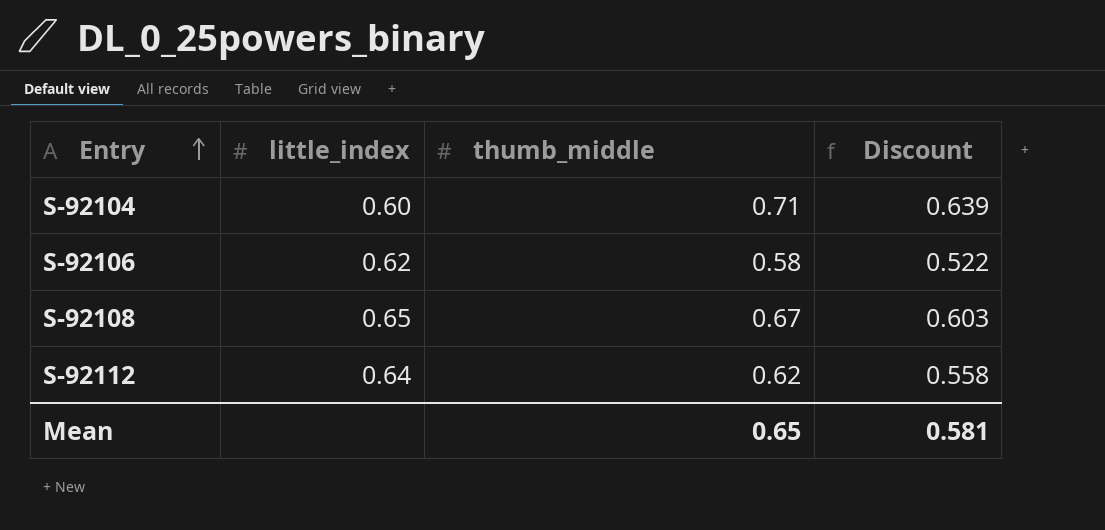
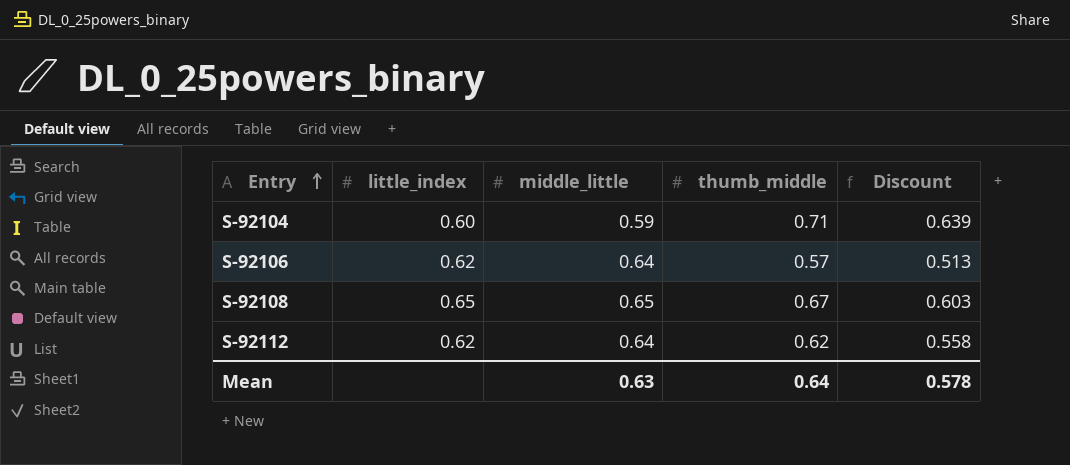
column middle_little | position: none -> 3
S-92106 | thumb_middle: 0.58 -> 0.57
S-92106 | Discount: 0.522 -> 0.513
S-92112 | little_index: 0.64 -> 0.62
Mean | thumb_middle: 0.65 -> 0.64
Mean | Discount: 0.581 -> 0.578

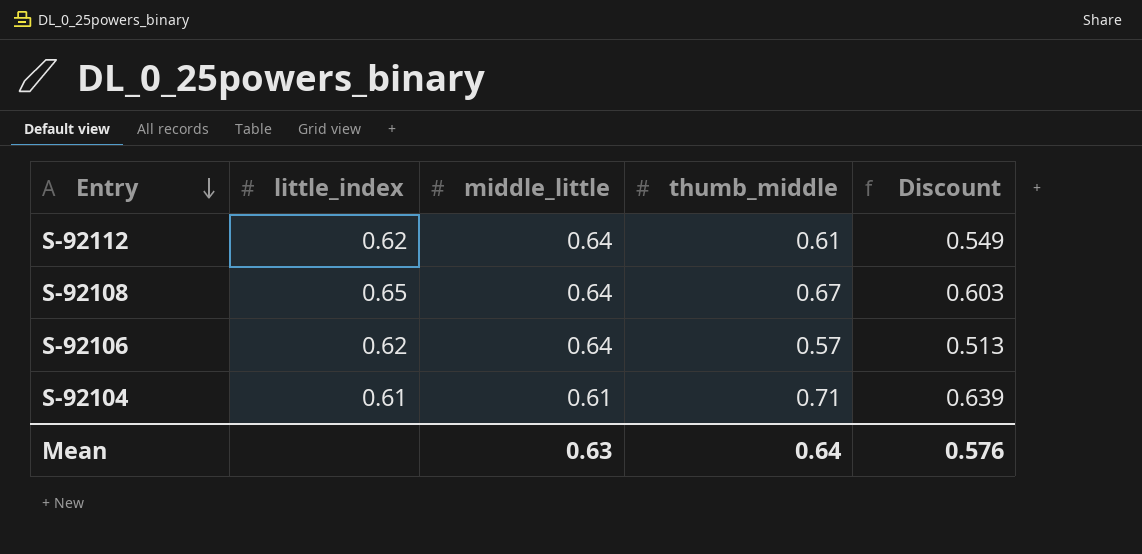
row order: Entry ascending -> Entry descending
S-92112 | thumb_middle: 0.62 -> 0.61
S-92112 | Discount: 0.558 -> 0.549
S-92108 | middle_little: 0.65 -> 0.64
S-92104 | little_index: 0.60 -> 0.61
S-92104 | middle_little: 0.59 -> 0.61
Mean | Discount: 0.578 -> 0.576

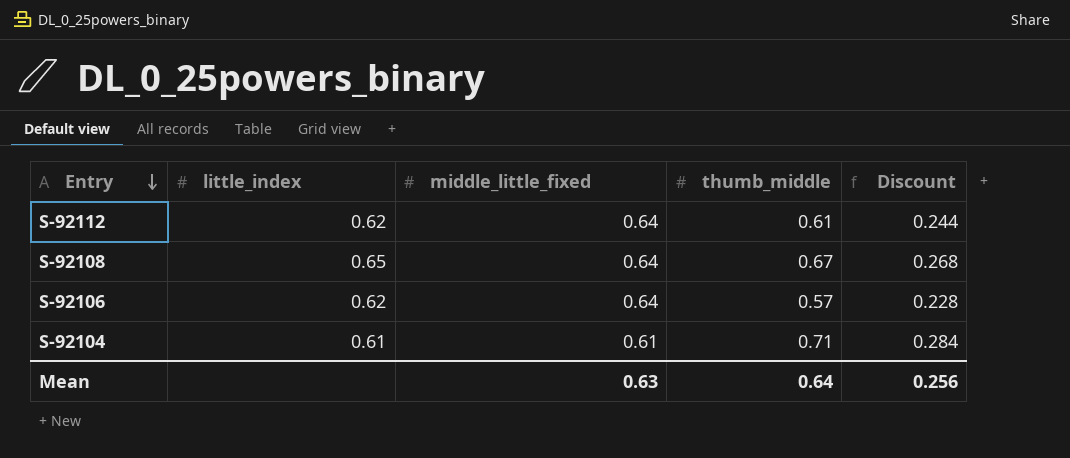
column name: middle_little -> middle_little_fixed
column Discount | formula: [thumb_middle] * 0.9 -> [thumb_middle] * 0.4
Mean | Discount: 0.576 -> 0.256

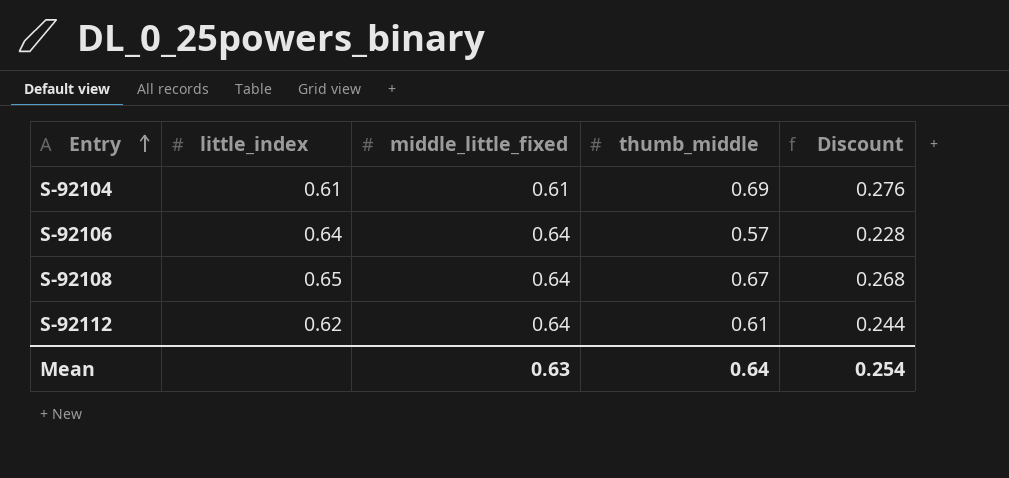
row order: Entry descending -> Entry ascending
S-92104 | thumb_middle: 0.71 -> 0.69
S-92104 | Discount: 0.284 -> 0.276
S-92106 | little_index: 0.62 -> 0.64
Mean | Discount: 0.256 -> 0.254

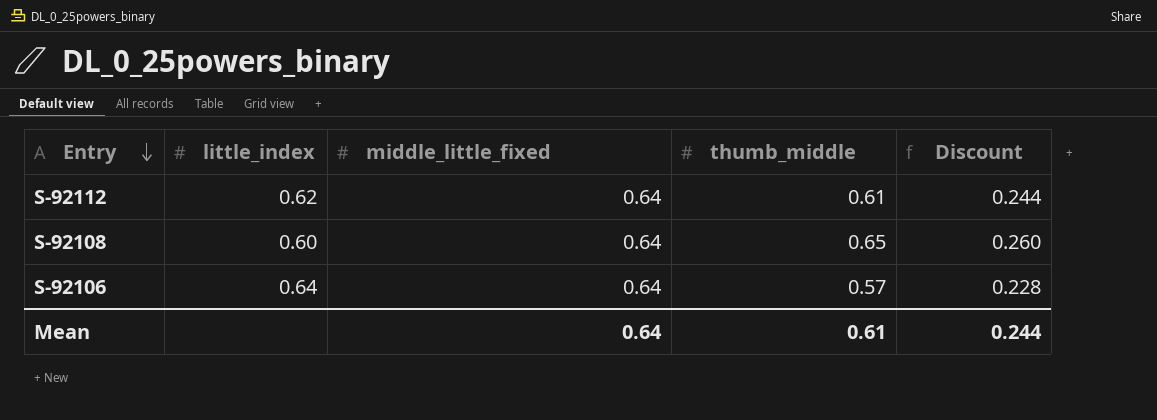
row order: Entry ascending -> Entry descending
row S-92104: 0.61 | 0.61 | 0.69 | 0.276 -> none
S-92108 | little_index: 0.65 -> 0.60
S-92108 | thumb_middle: 0.67 -> 0.65
S-92108 | Discount: 0.268 -> 0.260
Mean | middle_little_fixed: 0.63 -> 0.64
Mean | thumb_middle: 0.64 -> 0.61
Mean | Discount: 0.254 -> 0.244

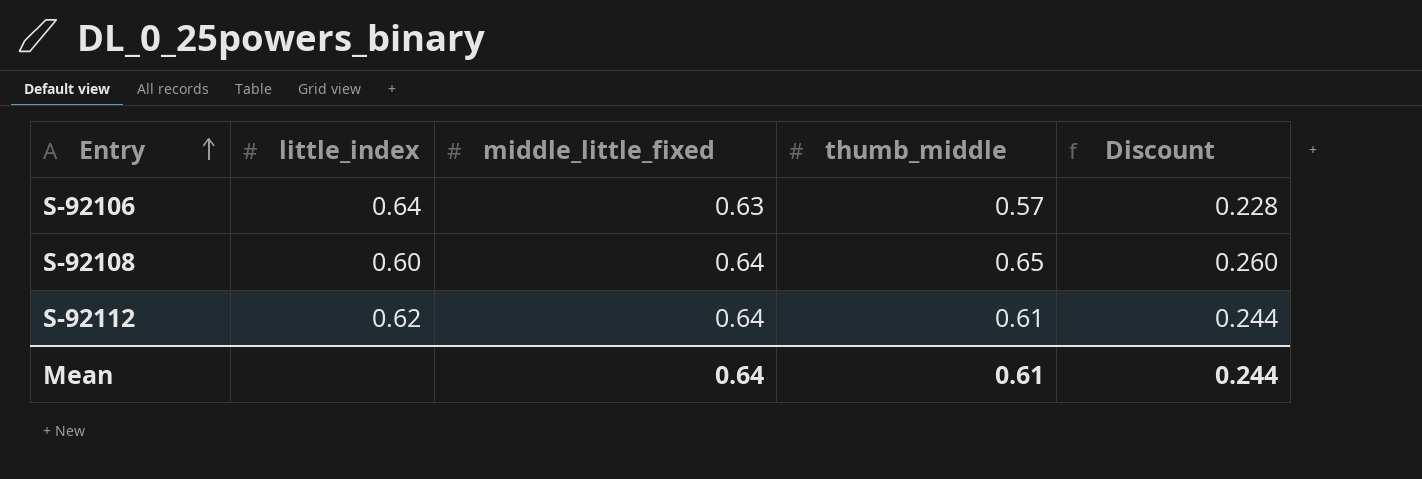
row order: Entry descending -> Entry ascending
S-92106 | middle_little_fixed: 0.64 -> 0.63

